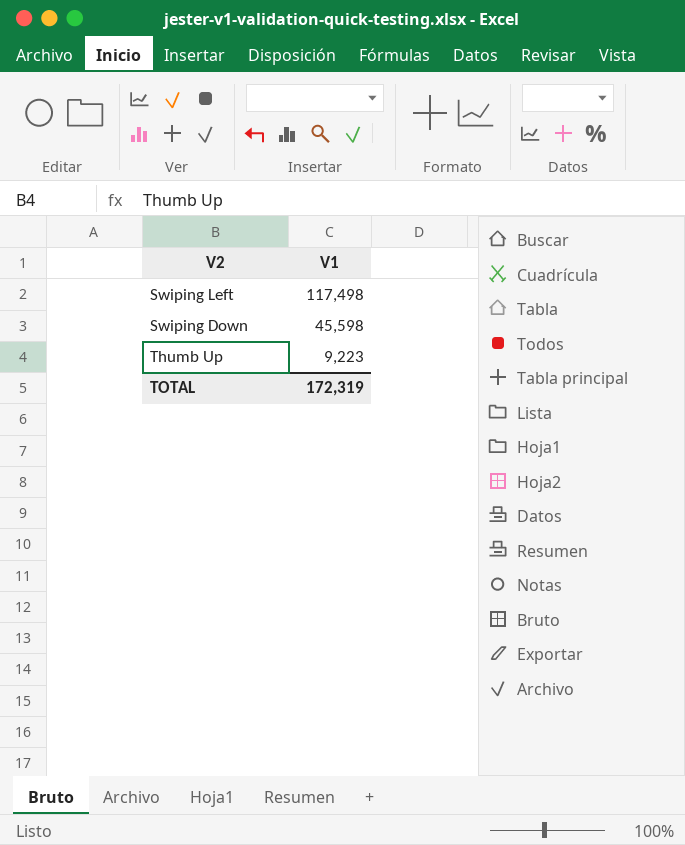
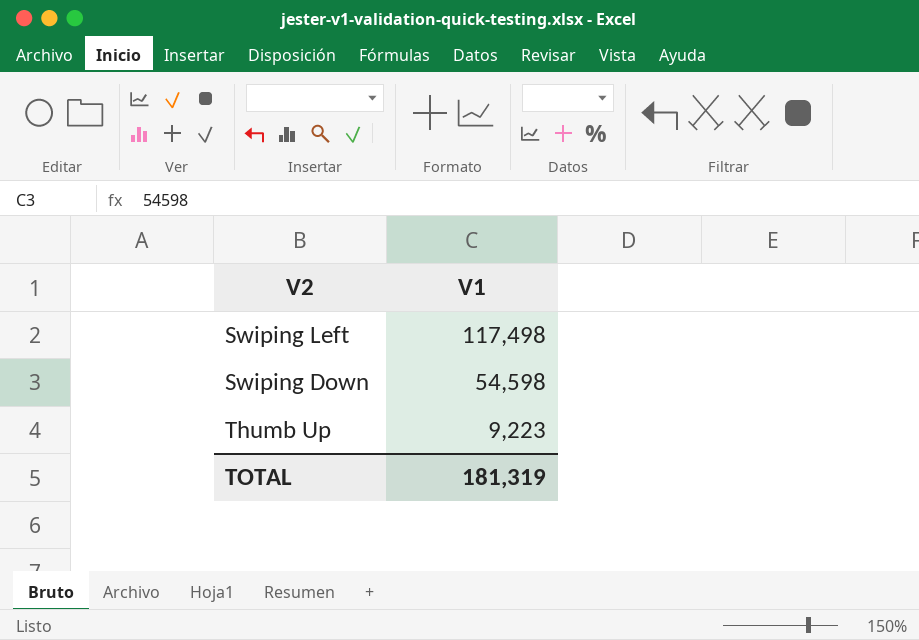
Swiping Down | V1: 45,598 -> 54,598
TOTAL | V1: 172,319 -> 181,319

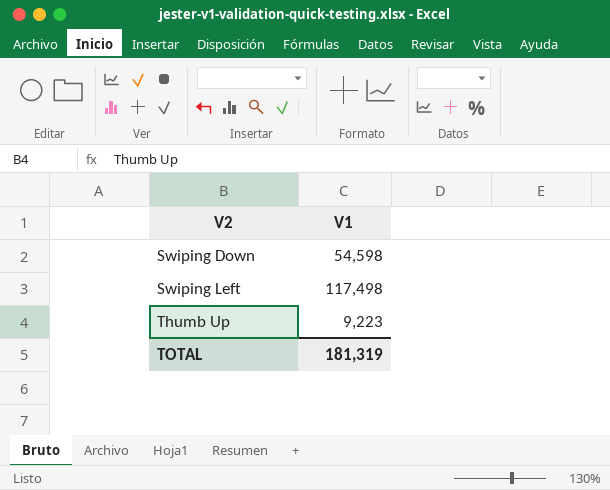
row order: V1 descending -> V2 ascending

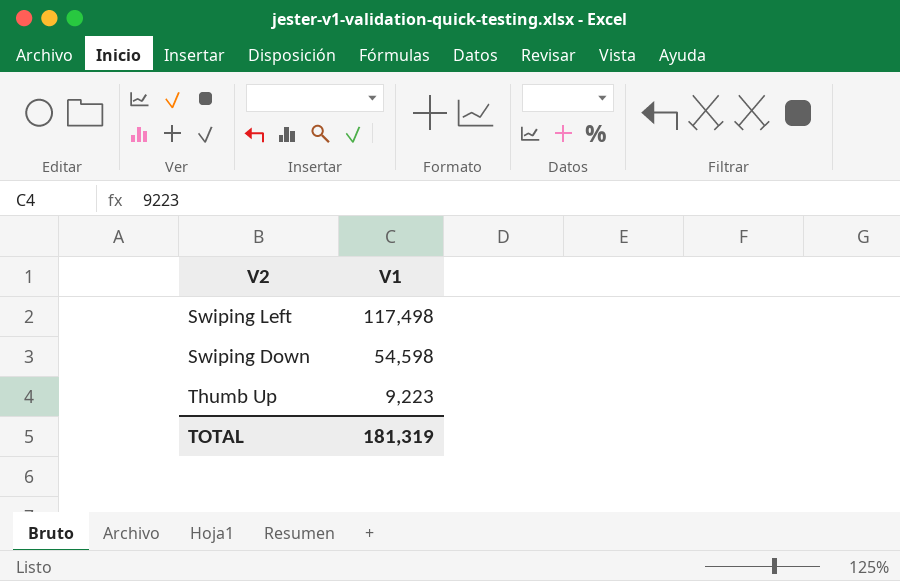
row order: V2 ascending -> V1 descending

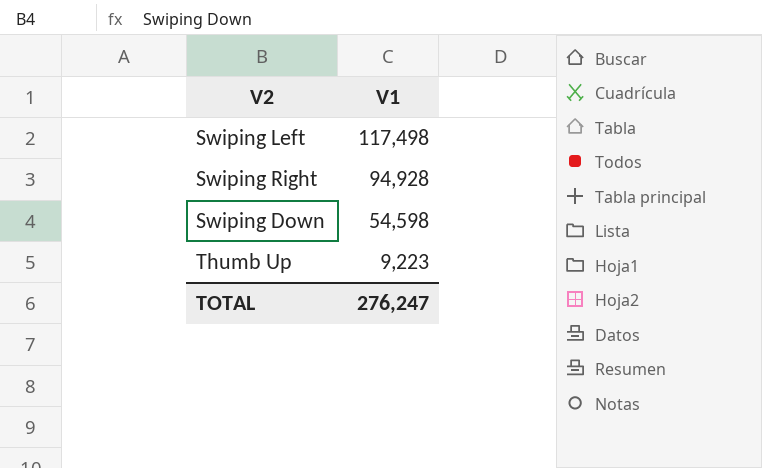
row Swiping Right: none -> 94,928
TOTAL | V1: 181,319 -> 276,247

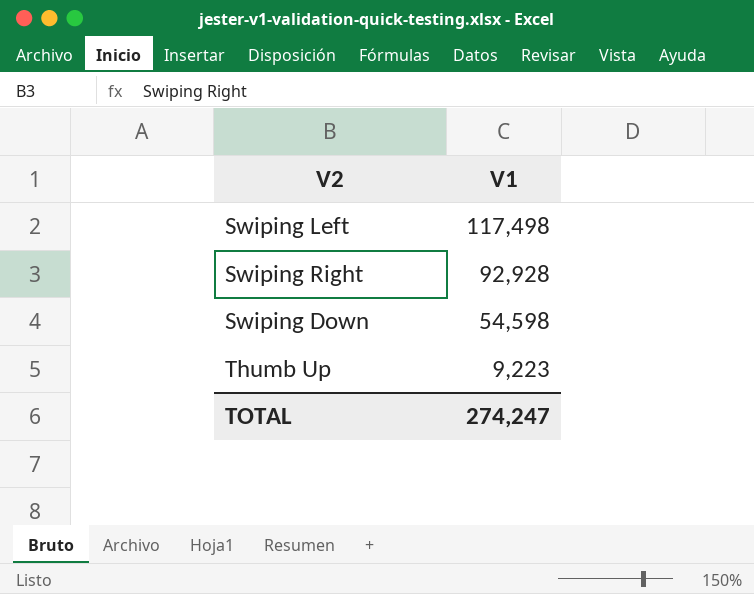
Swiping Right | V1: 94,928 -> 92,928
TOTAL | V1: 276,247 -> 274,247

